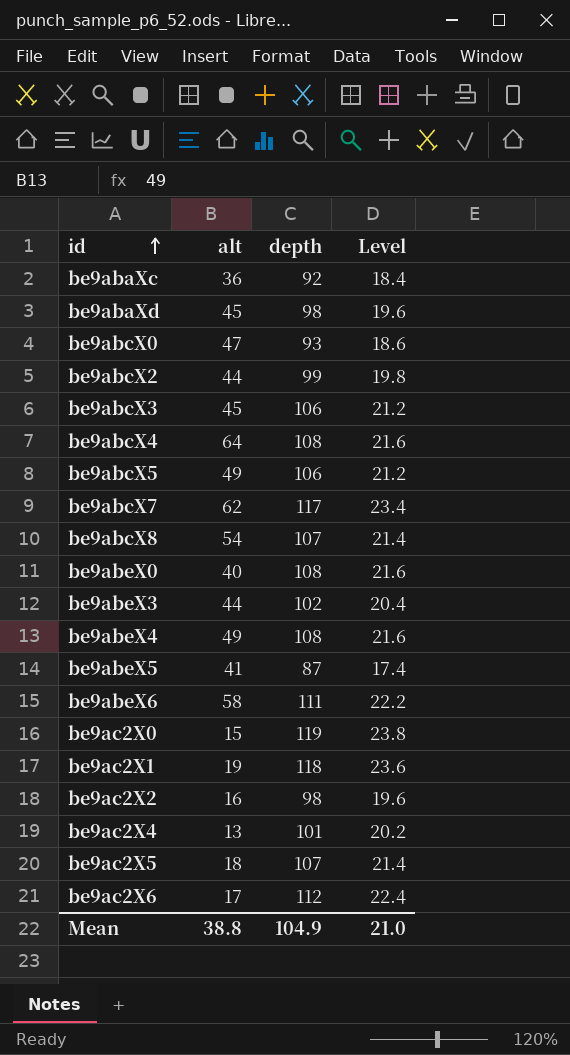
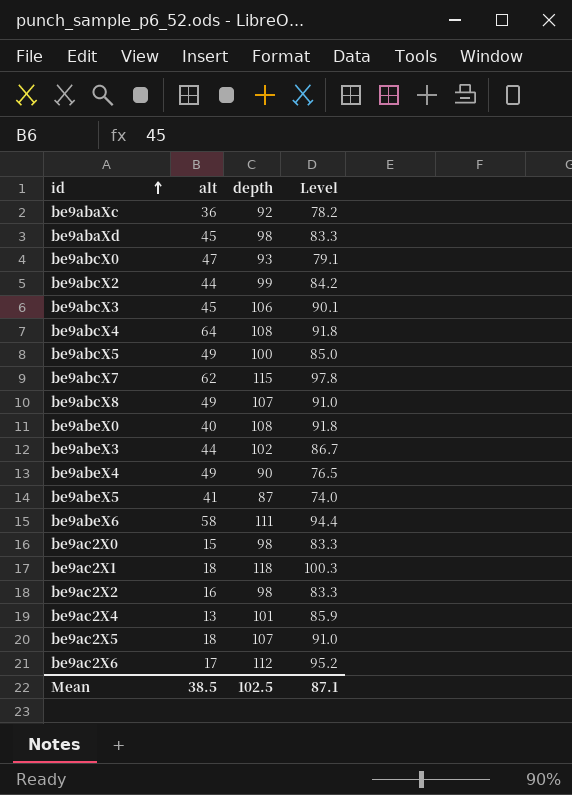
column Level | formula: [depth] * 0.2 -> [depth] * 0.85
be9abcX5 | depth: 106 -> 100
be9abcX7 | depth: 117 -> 115
be9abcX8 | alt: 54 -> 49
be9abeX4 | depth: 108 -> 90
be9ac2X0 | depth: 119 -> 98
be9ac2X1 | alt: 19 -> 18
Mean | alt: 38.8 -> 38.5
Mean | depth: 104.9 -> 102.5
Mean | Level: 21.0 -> 87.1

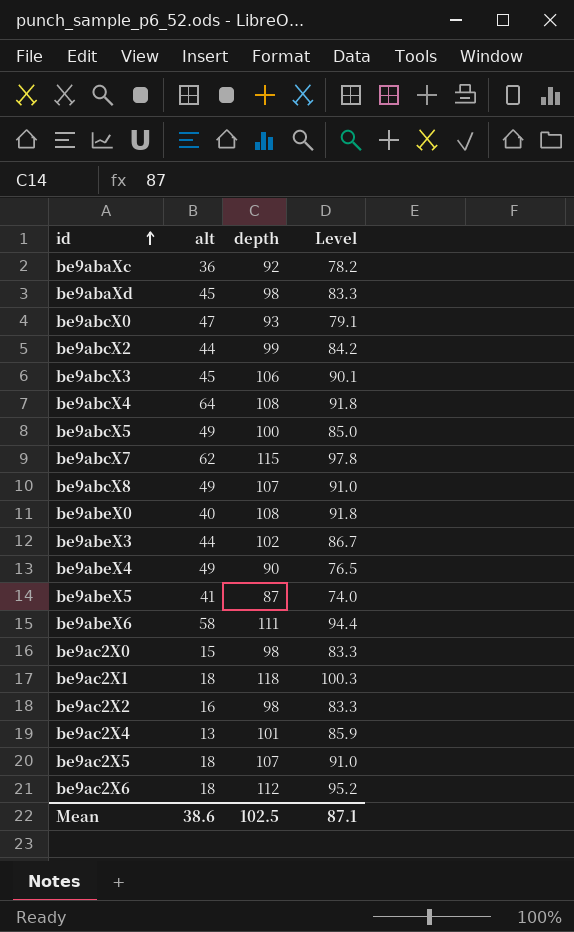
be9ac2X6 | alt: 17 -> 18
Mean | alt: 38.5 -> 38.6

